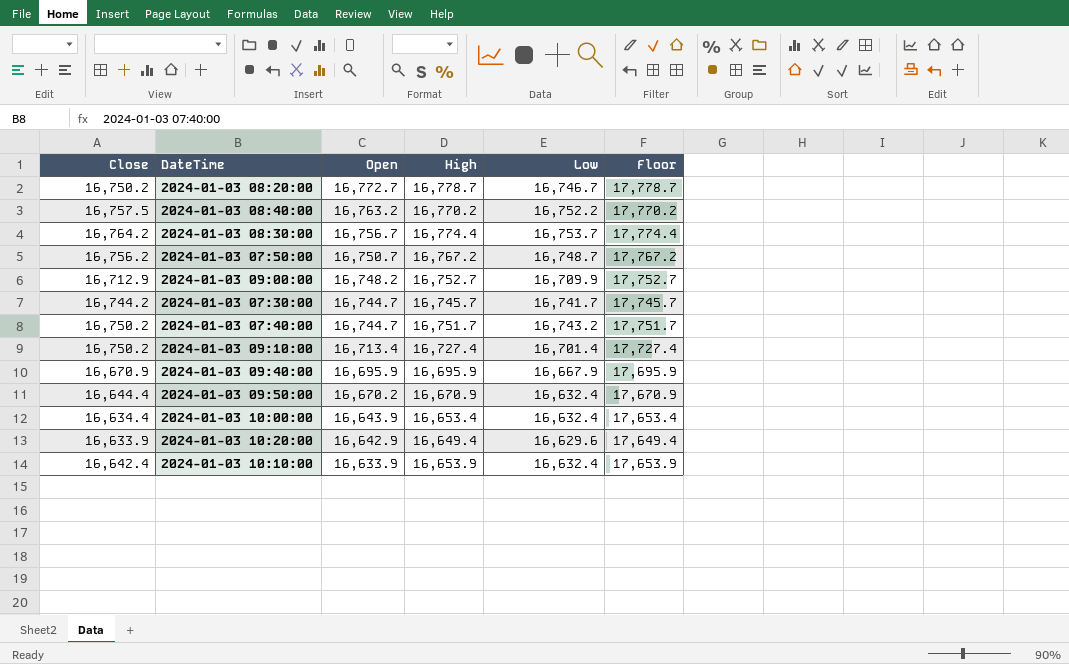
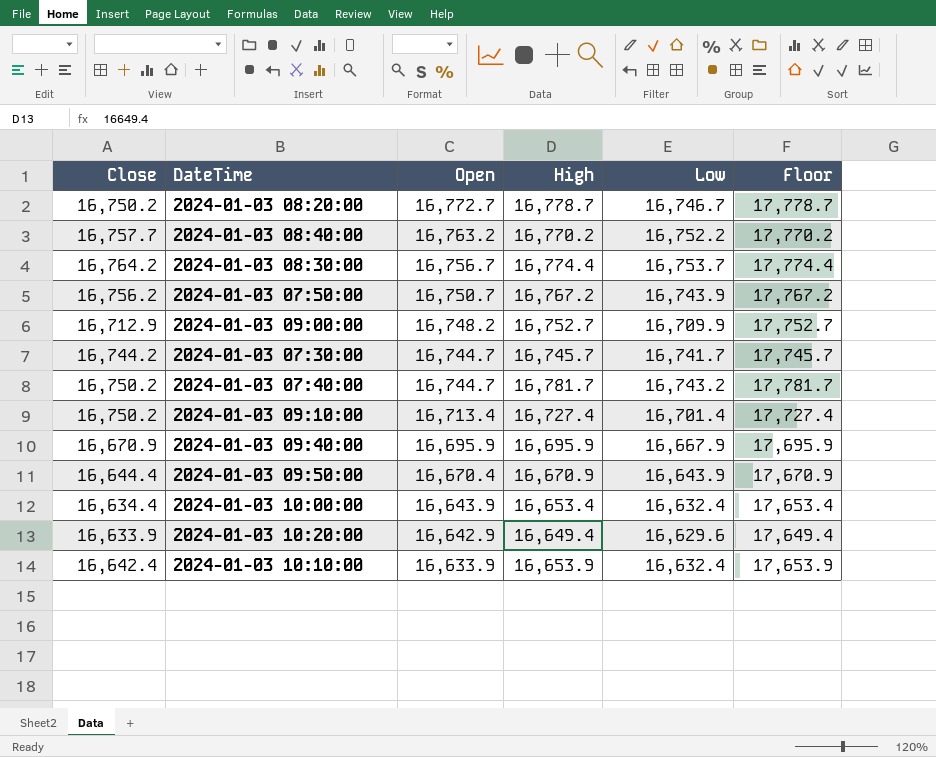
2024-01-03 08:40:00 | Close: 16,757.5 -> 16,757.7
2024-01-03 07:50:00 | Low: 16,748.7 -> 16,743.9
2024-01-03 07:40:00 | High: 16,751.7 -> 16,781.7
2024-01-03 07:40:00 | Floor: 17,751.7 -> 17,781.7
2024-01-03 09:50:00 | Open: 16,670.2 -> 16,670.4
2024-01-03 09:50:00 | Low: 16,632.4 -> 16,643.9

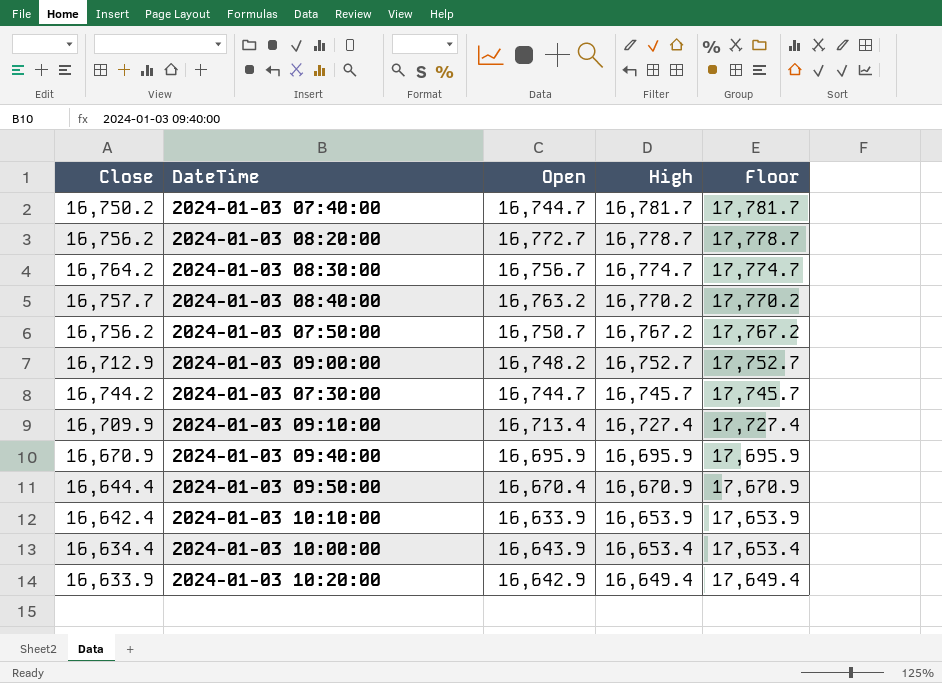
row order: Open descending -> High descending
column Low | position: 5 -> none
2024-01-03 08:20:00 | Close: 16,750.2 -> 16,756.2
2024-01-03 08:30:00 | High: 16,774.4 -> 16,774.7
2024-01-03 08:30:00 | Floor: 17,774.4 -> 17,774.7
2024-01-03 09:10:00 | Close: 16,750.2 -> 16,709.9

